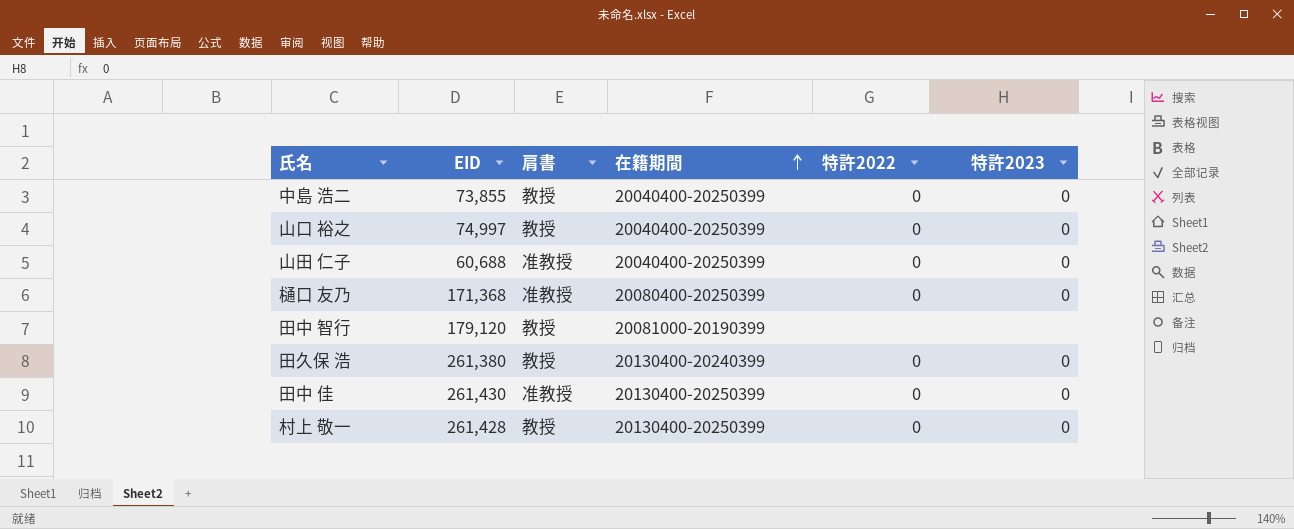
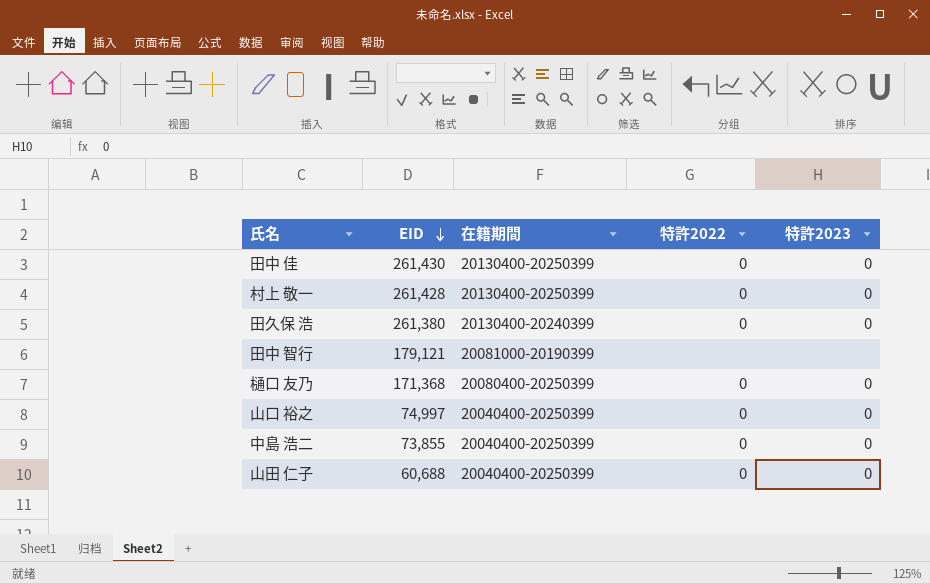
row order: 在籍期間 ascending -> EID descending
column 肩書 | position: 3 -> none
田中 智行 | EID: 179,120 -> 179,121

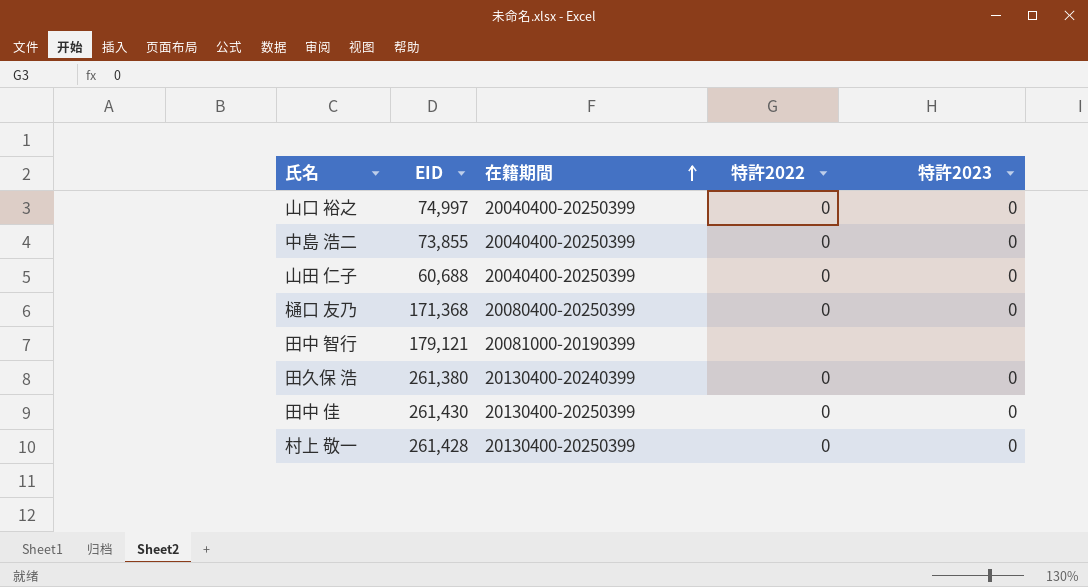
row order: EID descending -> 在籍期間 ascending

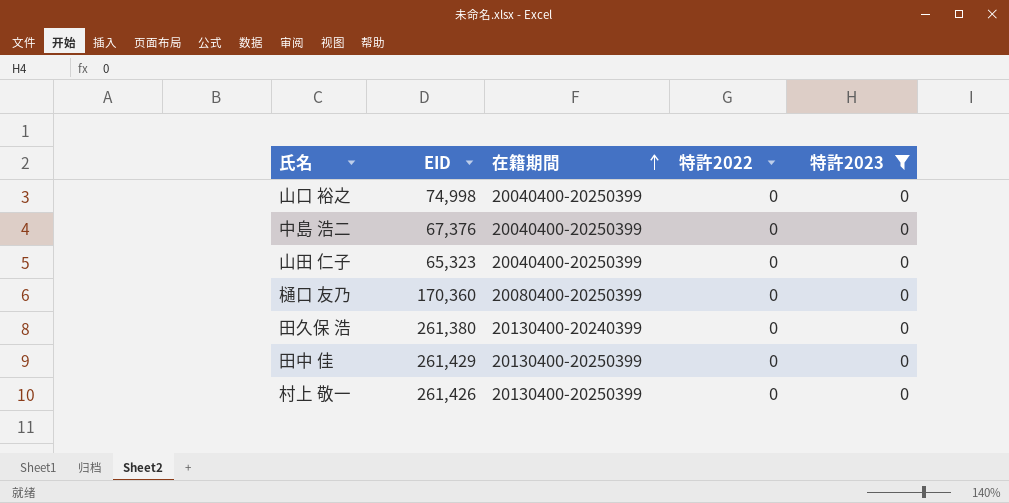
filter: none -> 特許2023 = 0
山口 裕之 | EID: 74,997 -> 74,998
中島 浩二 | EID: 73,855 -> 67,376
山田 仁子 | EID: 60,688 -> 65,323
樋口 友乃 | EID: 171,368 -> 170,360
田中 佳 | EID: 261,430 -> 261,429
村上 敬一 | EID: 261,428 -> 261,426

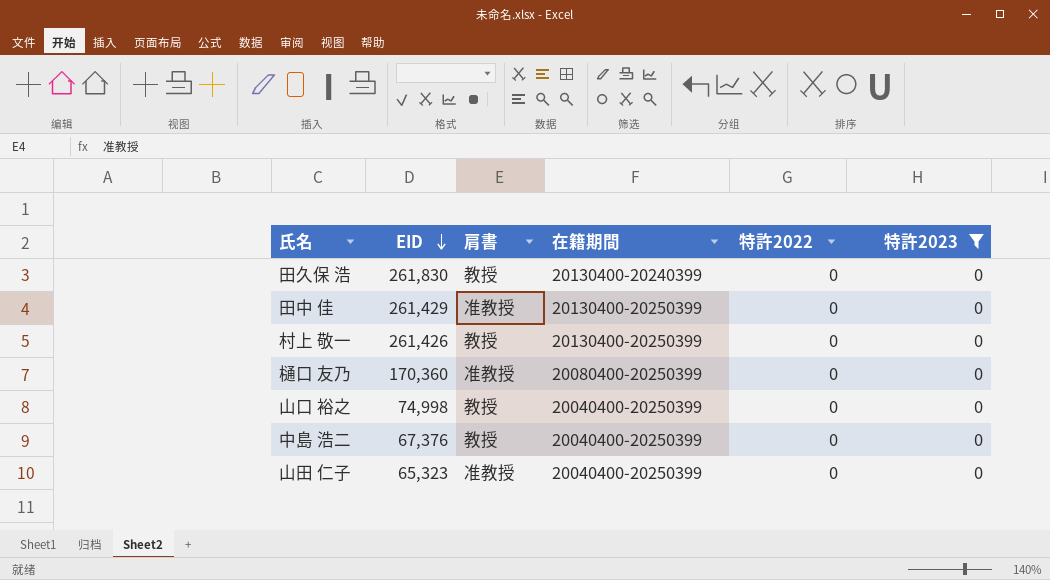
row order: 在籍期間 ascending -> EID descending
column 肩書 | position: none -> 3
田久保 浩 | EID: 261,380 -> 261,830

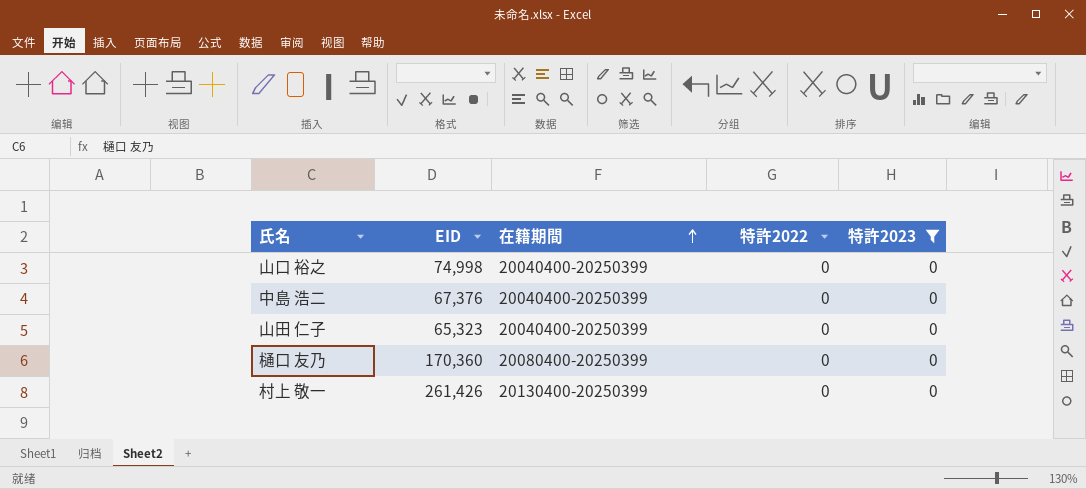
row order: EID descending -> 在籍期間 ascending
column 肩書 | position: 3 -> none
row 田久保 浩: 261,830 | 教授 | 20130400-20240399 | 0 | 0 -> none
row 田中 佳: 261,429 | 准教授 | 20130400-20250399 | 0 | 0 -> none

